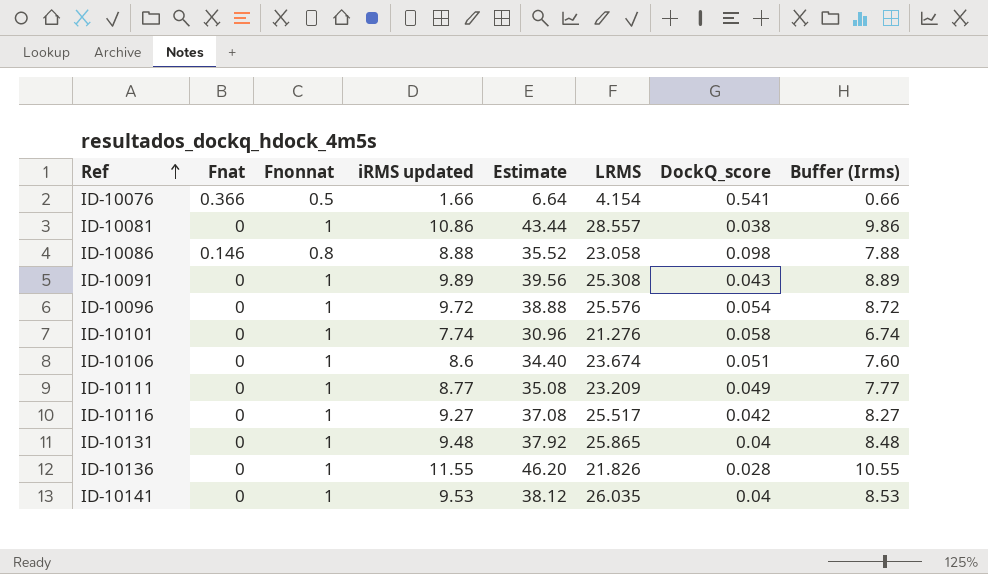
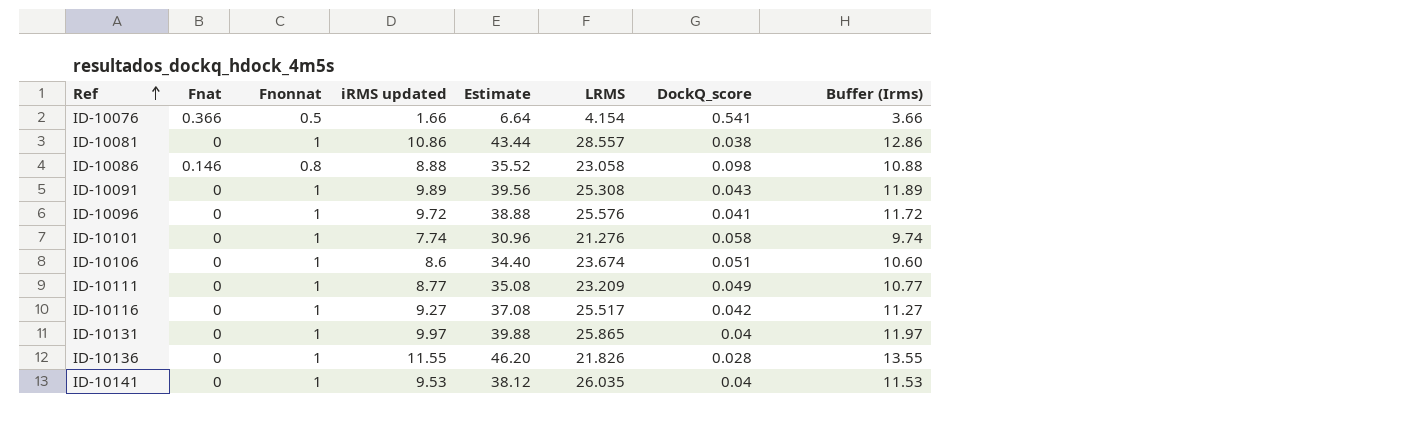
column Buffer (Irms) | formula: [iRMS updated] - 1 -> [iRMS updated] + 2
ID-10096 | DockQ_score: 0.054 -> 0.041
ID-10131 | iRMS updated: 9.48 -> 9.97
ID-10131 | Estimate: 37.92 -> 39.88

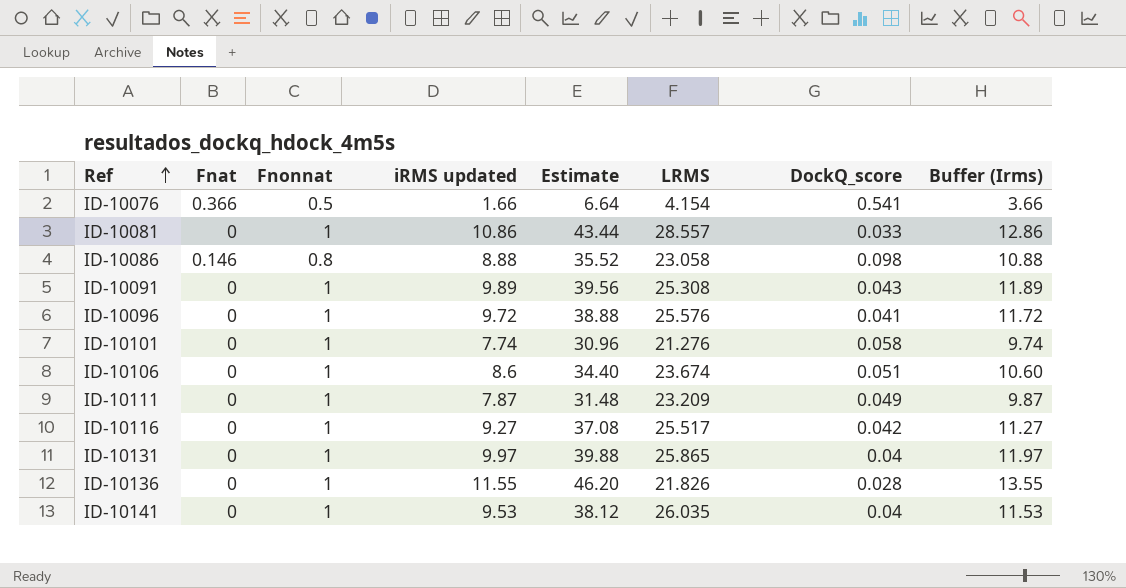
ID-10081 | DockQ_score: 0.038 -> 0.033
ID-10111 | iRMS updated: 8.77 -> 7.87
ID-10111 | Estimate: 35.08 -> 31.48
ID-10111 | Buffer (Irms): 10.77 -> 9.87

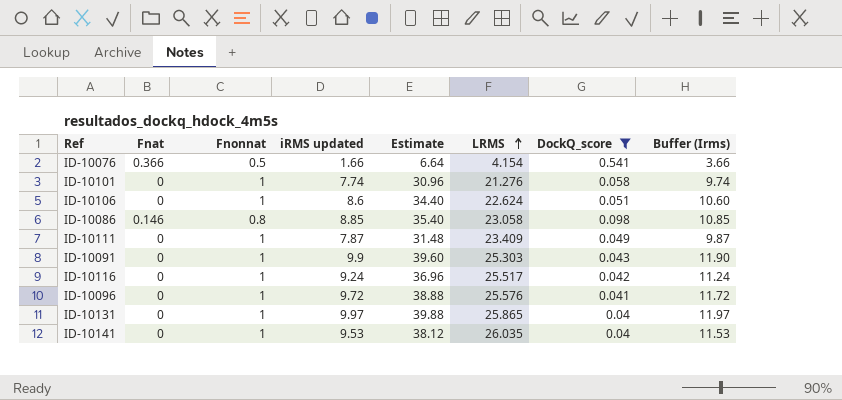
filter: none -> DockQ_score >= 0.04
row order: Ref ascending -> LRMS ascending
ID-10106 | LRMS: 23.674 -> 22.624
ID-10086 | iRMS updated: 8.88 -> 8.85
ID-10086 | Estimate: 35.52 -> 35.40
ID-10086 | Buffer (Irms): 10.88 -> 10.85
ID-10111 | LRMS: 23.209 -> 23.409
ID-10091 | iRMS updated: 9.89 -> 9.9
ID-10091 | Estimate: 39.56 -> 39.60
ID-10091 | LRMS: 25.308 -> 25.303
ID-10091 | Buffer (Irms): 11.89 -> 11.90
ID-10116 | iRMS updated: 9.27 -> 9.24
ID-10116 | Estimate: 37.08 -> 36.96
ID-10116 | Buffer (Irms): 11.27 -> 11.24

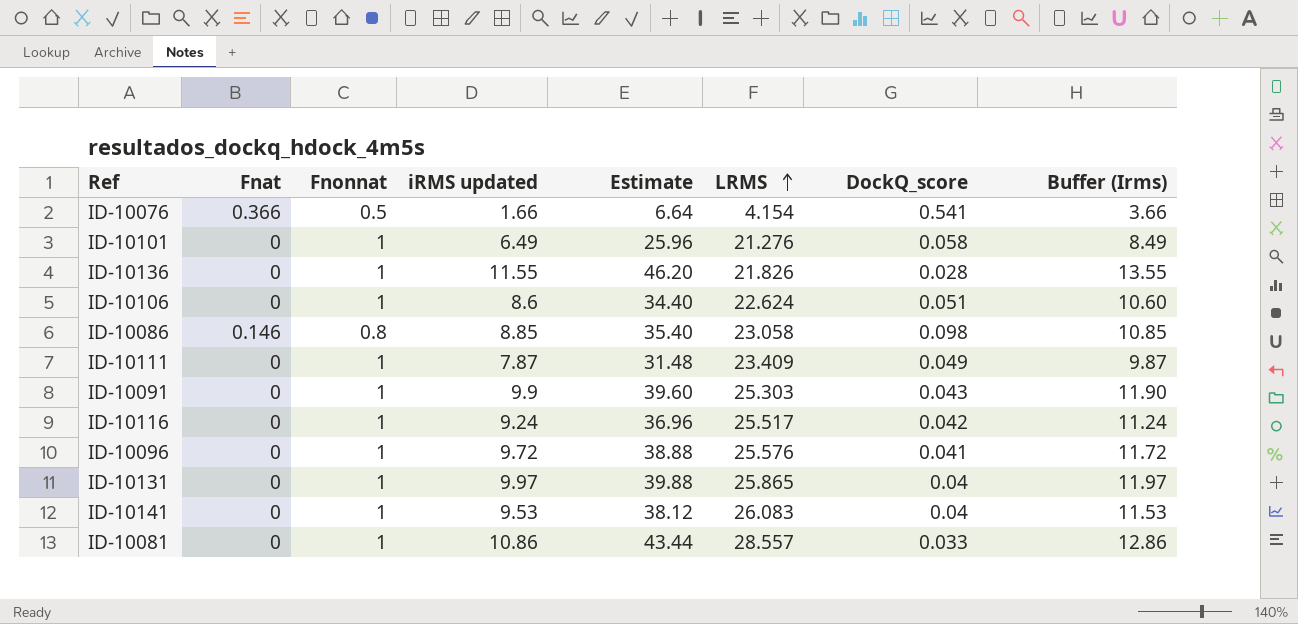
filter: DockQ_score >= 0.04 -> none
ID-10101 | iRMS updated: 7.74 -> 6.49
ID-10101 | Estimate: 30.96 -> 25.96
ID-10101 | Buffer (Irms): 9.74 -> 8.49
ID-10141 | LRMS: 26.035 -> 26.083

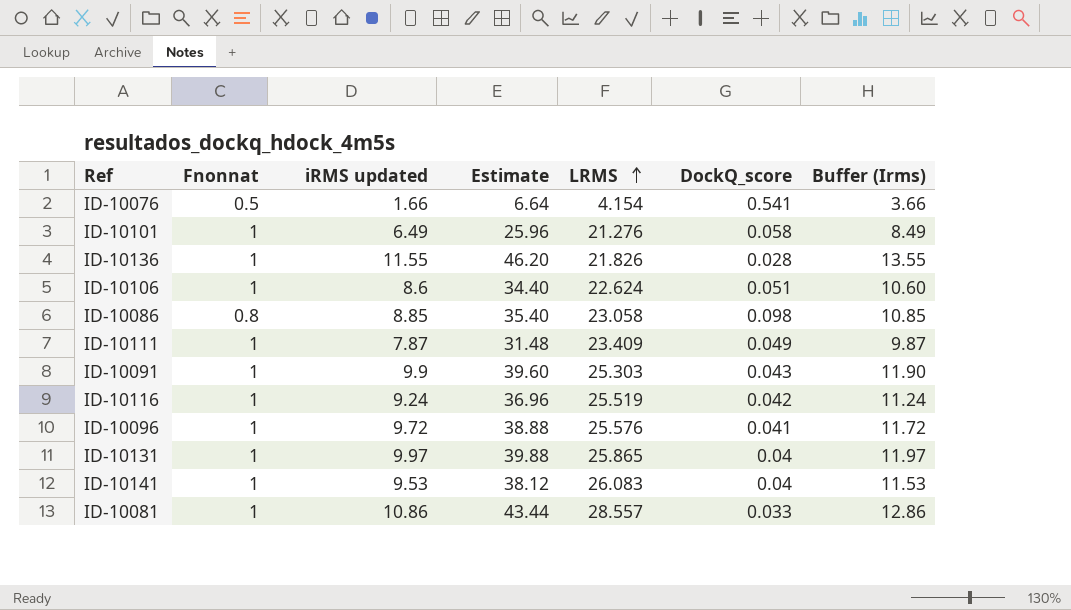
column Fnat | position: 2 -> none
ID-10116 | LRMS: 25.517 -> 25.519

